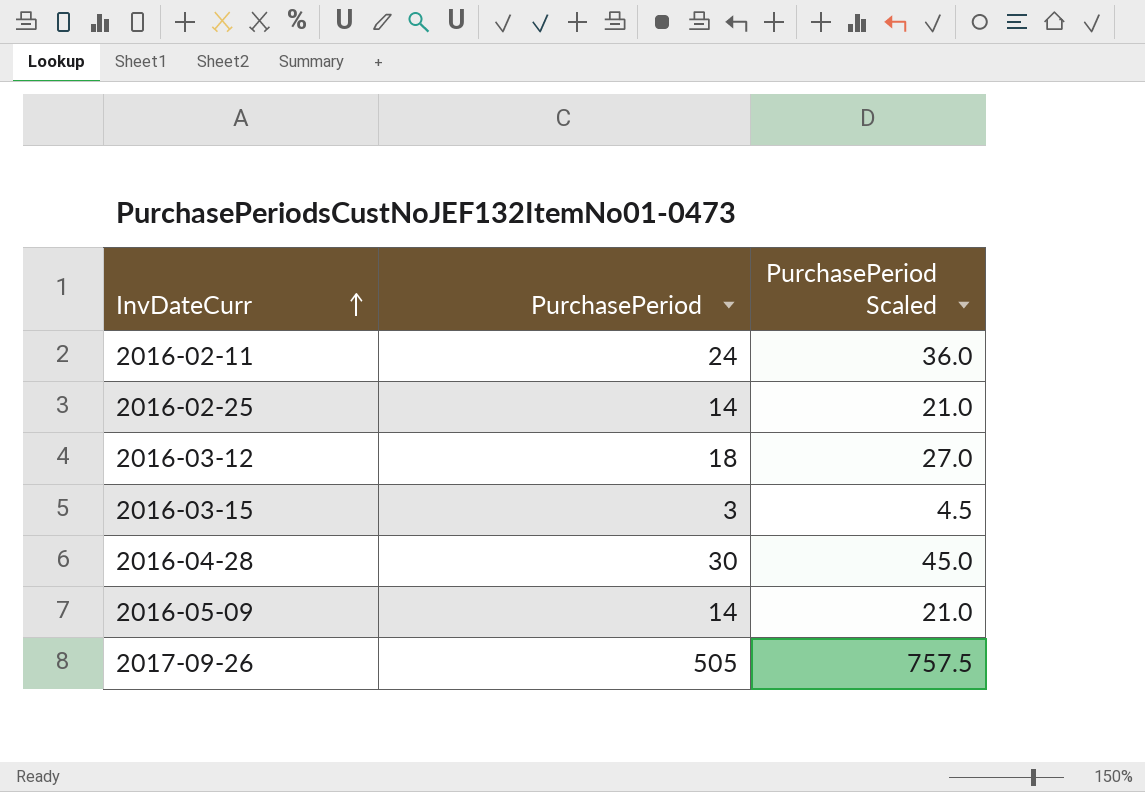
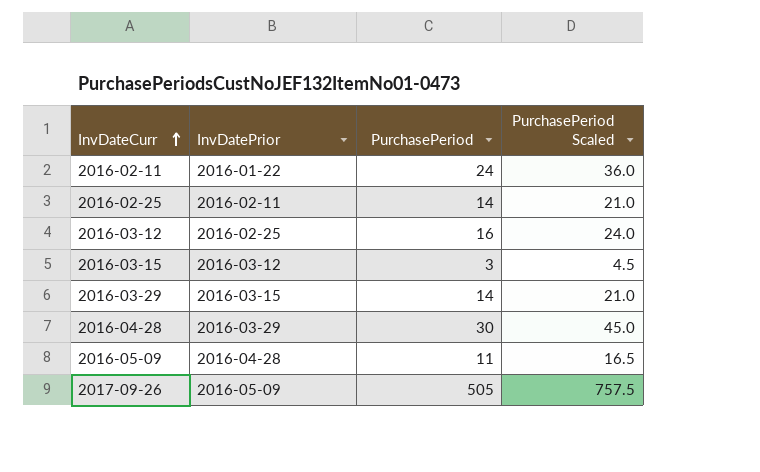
column InvDatePrior | position: none -> 2
2016-03-12 | PurchasePeriod: 18 -> 16
2016-03-12 | PurchasePeriod Scaled: 27.0 -> 24.0
row 2016-03-29: none -> 2016-03-15 | 14 | 21.0
2016-05-09 | PurchasePeriod: 14 -> 11
2016-05-09 | PurchasePeriod Scaled: 21.0 -> 16.5

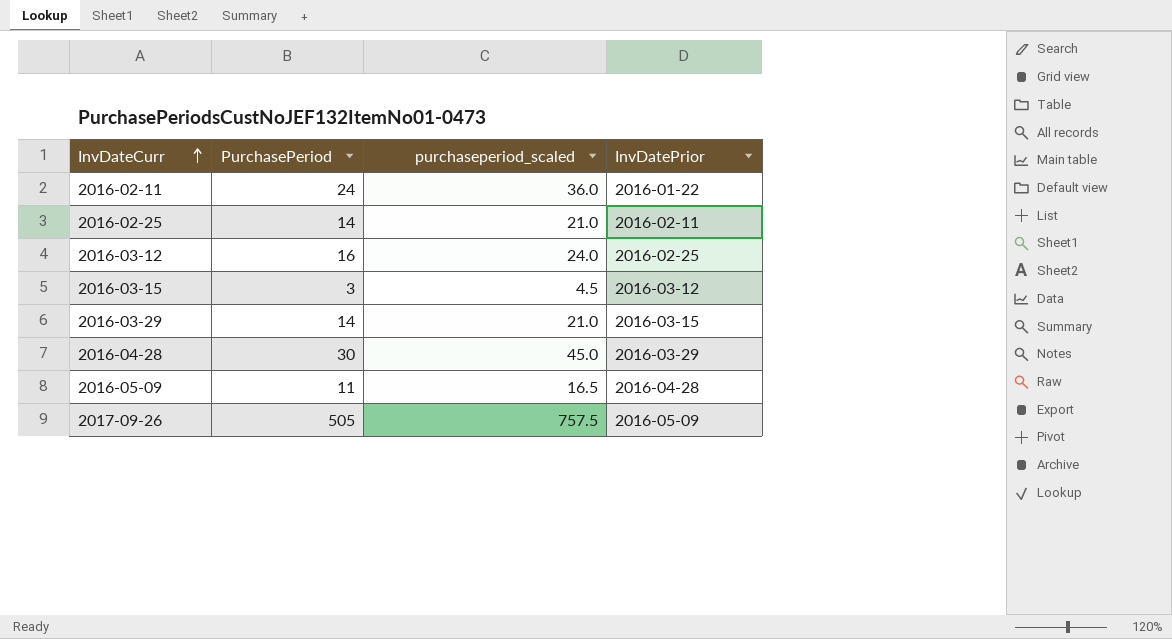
column name: PurchasePeriod Scaled -> purchaseperiod_scaled
column InvDatePrior | position: 2 -> 4

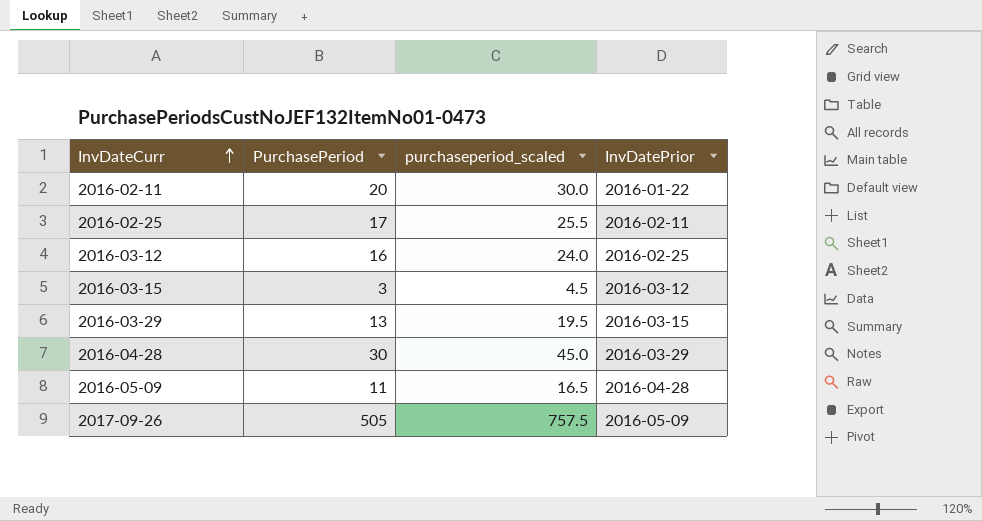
2016-02-11 | PurchasePeriod: 24 -> 20
2016-02-11 | purchaseperiod_scaled: 36.0 -> 30.0
2016-02-25 | PurchasePeriod: 14 -> 17
2016-02-25 | purchaseperiod_scaled: 21.0 -> 25.5
2016-03-29 | PurchasePeriod: 14 -> 13
2016-03-29 | purchaseperiod_scaled: 21.0 -> 19.5

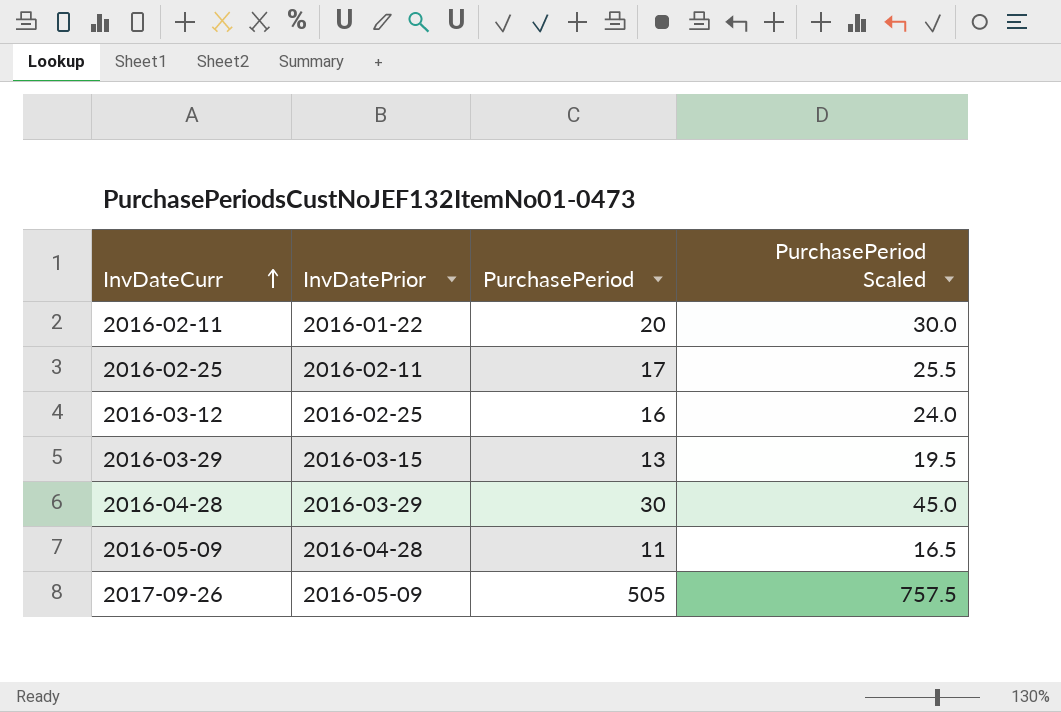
column InvDatePrior | position: 4 -> 2
column name: purchaseperiod_scaled -> PurchasePeriod Scaled
row 2016-03-15: 3 | 4.5 | 2016-03-12 -> none

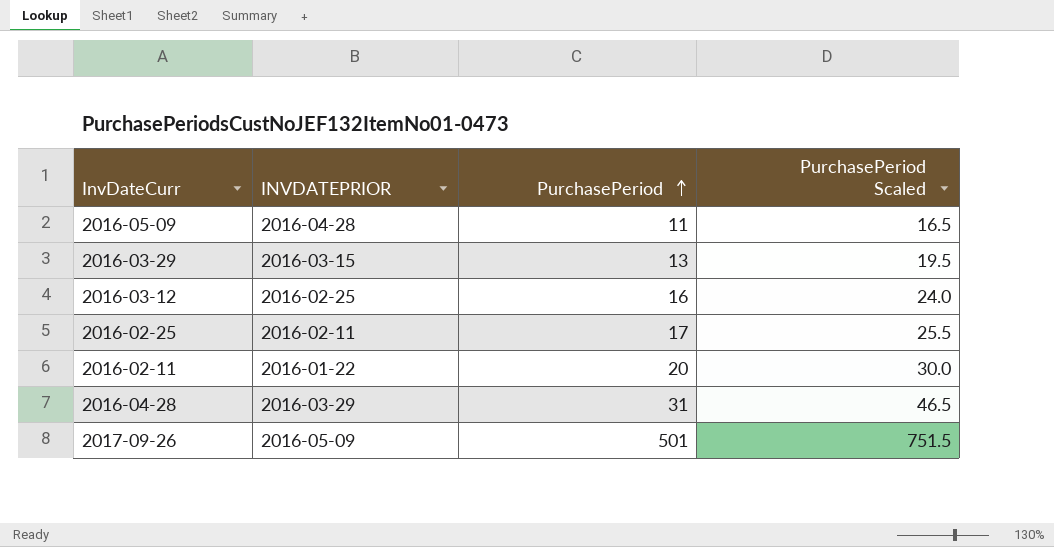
row order: InvDateCurr ascending -> PurchasePeriod ascending
column name: InvDatePrior -> INVDATEPRIOR
2016-04-28 | PurchasePeriod: 30 -> 31
2016-04-28 | PurchasePeriod Scaled: 45.0 -> 46.5
2017-09-26 | PurchasePeriod: 505 -> 501
2017-09-26 | PurchasePeriod Scaled: 757.5 -> 751.5

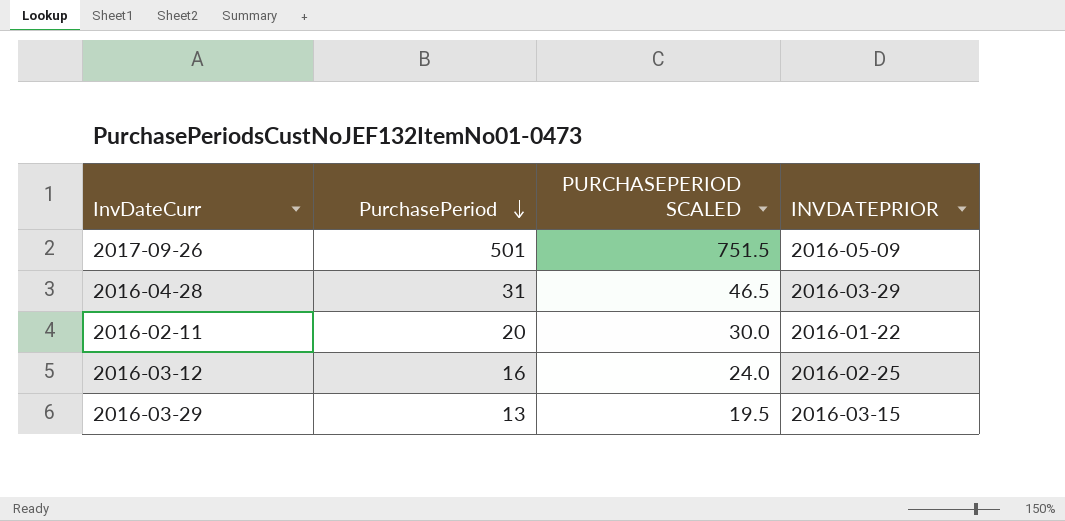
row order: PurchasePeriod ascending -> PurchasePeriod descending
column name: PurchasePeriod Scaled -> PURCHASEPERIOD SCALED
column INVDATEPRIOR | position: 2 -> 4
row 2016-05-09: 2016-04-28 | 11 | 16.5 -> none
row 2016-02-25: 2016-02-11 | 17 | 25.5 -> none

